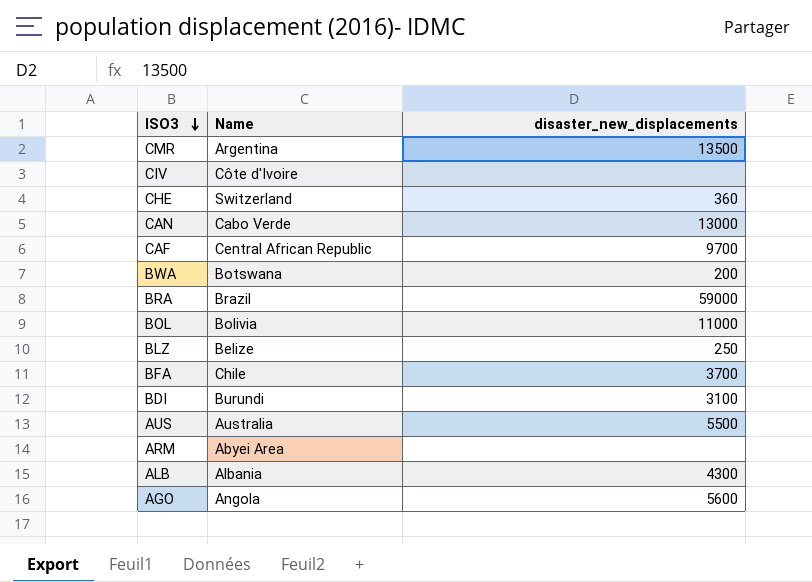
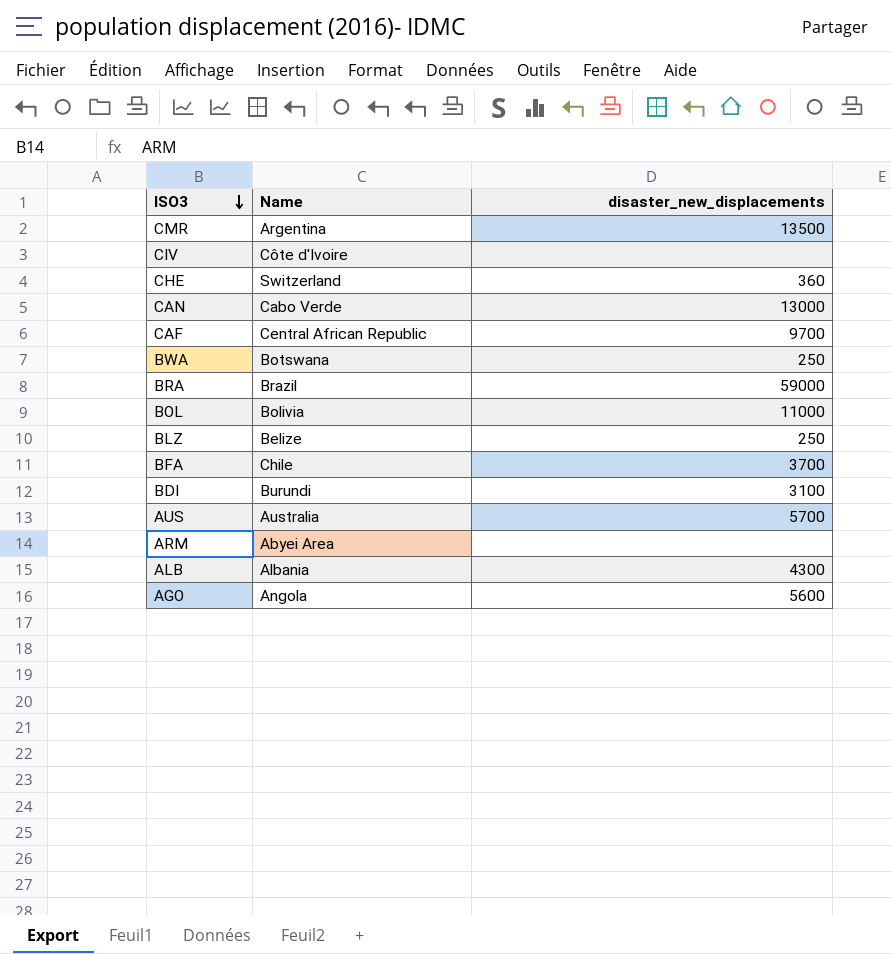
BWA | disaster_new_displacements: 200 -> 250
AUS | disaster_new_displacements: 5500 -> 5700

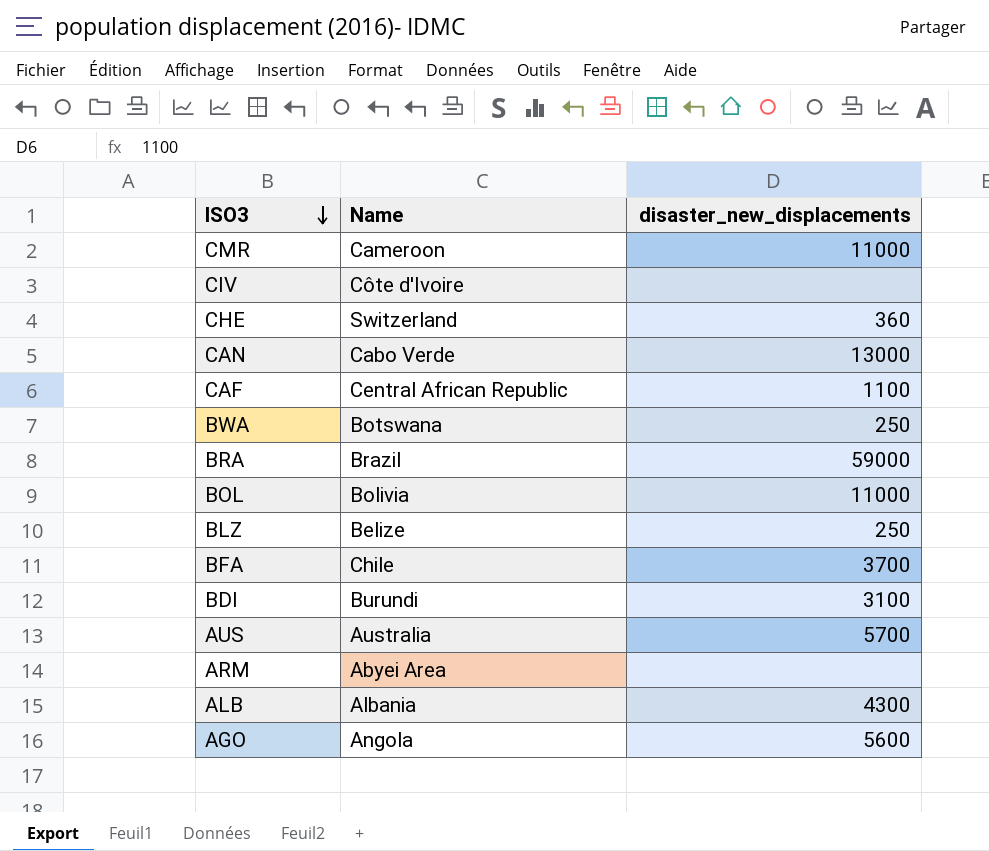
CMR | Name: Argentina -> Cameroon
CMR | disaster_new_displacements: 13500 -> 11000
CAF | disaster_new_displacements: 9700 -> 1100

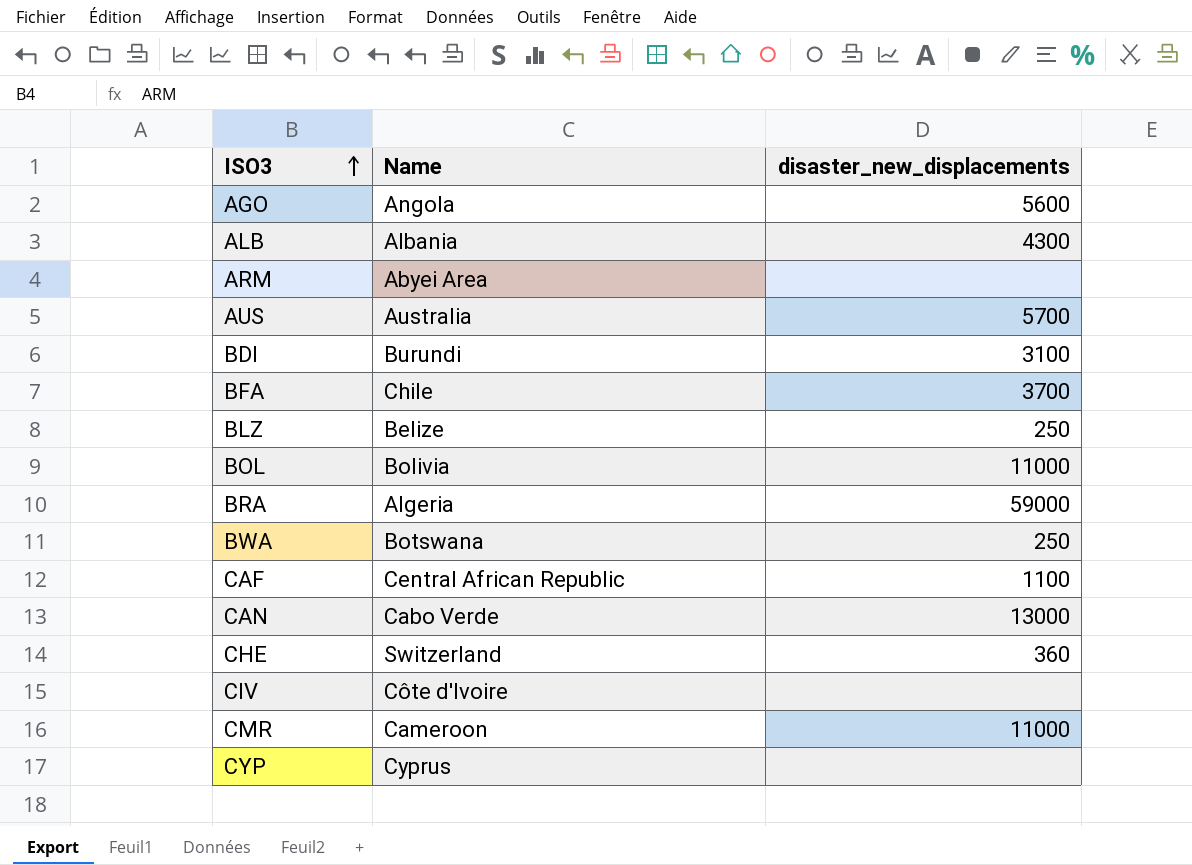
row order: ISO3 descending -> ISO3 ascending
BRA | Name: Brazil -> Algeria
row CYP: none -> Cyprus | none

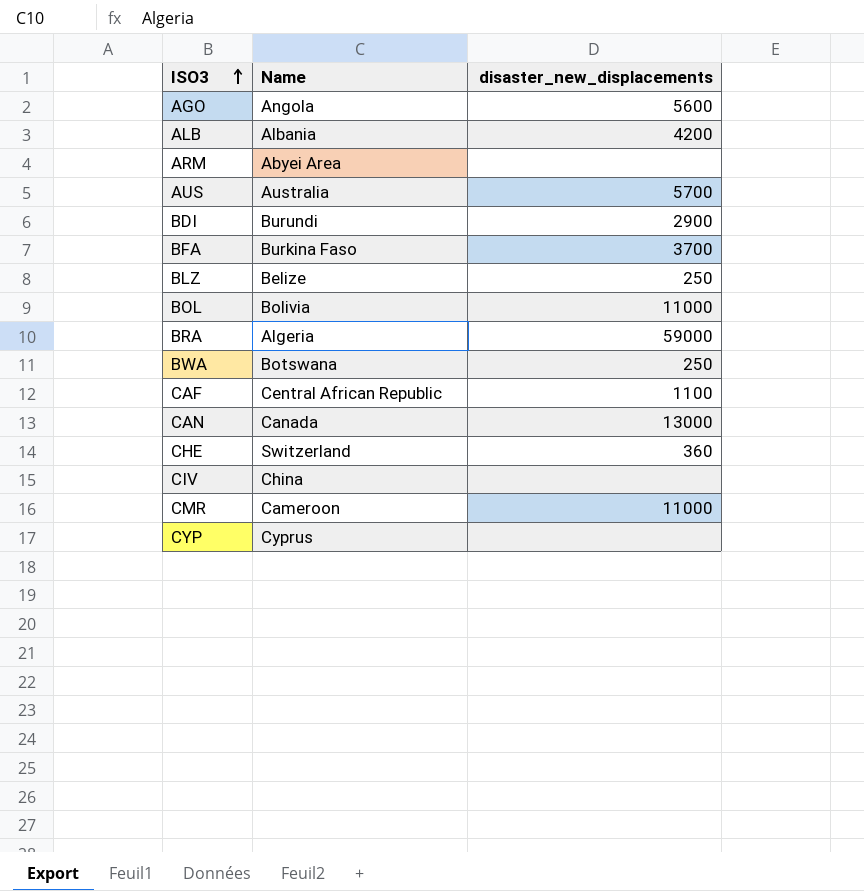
ALB | disaster_new_displacements: 4300 -> 4200
BDI | disaster_new_displacements: 3100 -> 2900
BFA | Name: Chile -> Burkina Faso
CAN | Name: Cabo Verde -> Canada
CIV | Name: Côte d'Ivoire -> China

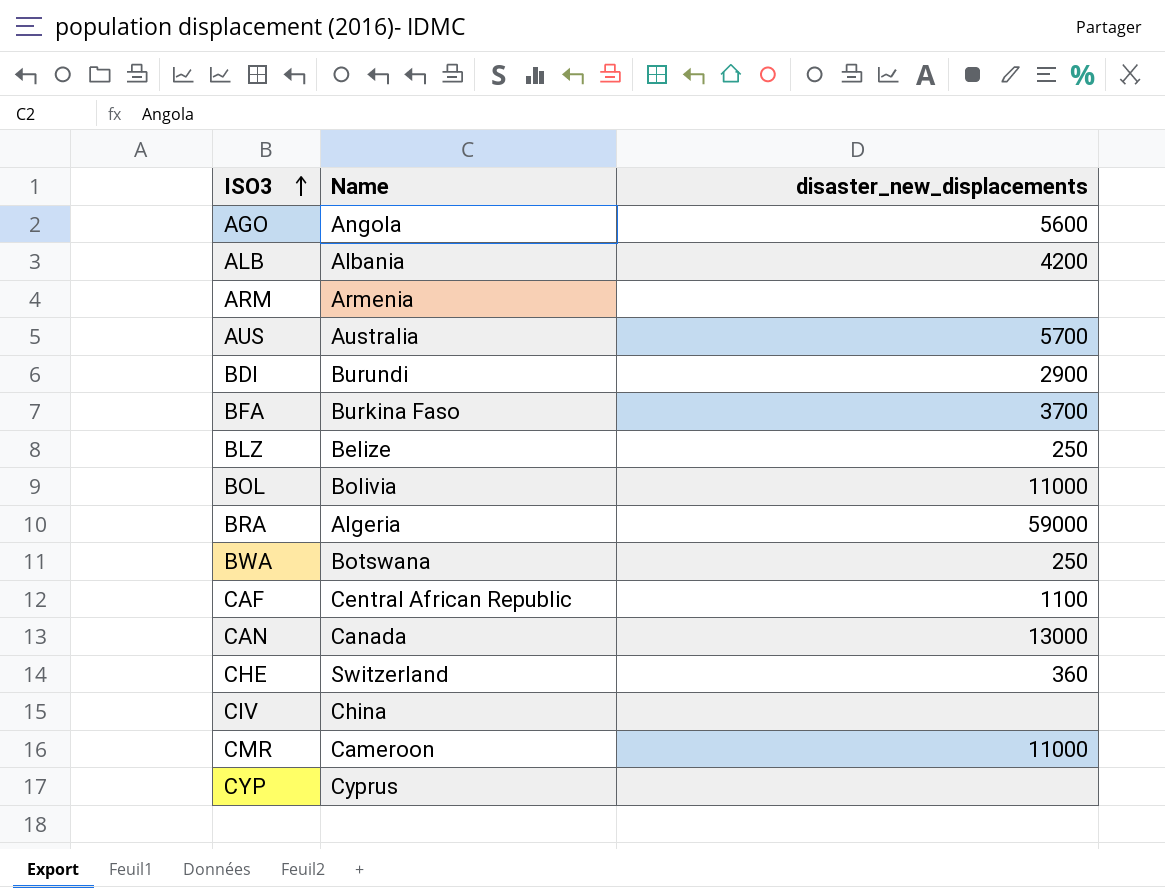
ARM | Name: Abyei Area -> Armenia

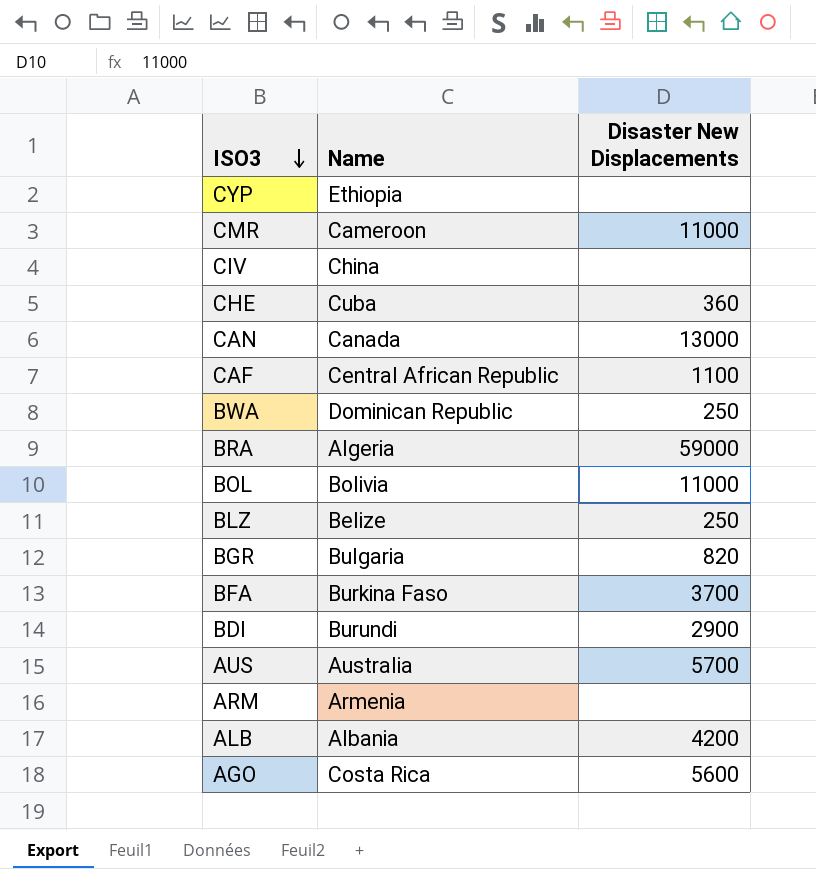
row order: ISO3 ascending -> ISO3 descending
column name: disaster_new_displacements -> Disaster New Displacements
CYP | Name: Cyprus -> Ethiopia
CHE | Name: Switzerland -> Cuba
BWA | Name: Botswana -> Dominican Republic
row BGR: none -> Bulgaria | 820
AGO | Name: Angola -> Costa Rica

